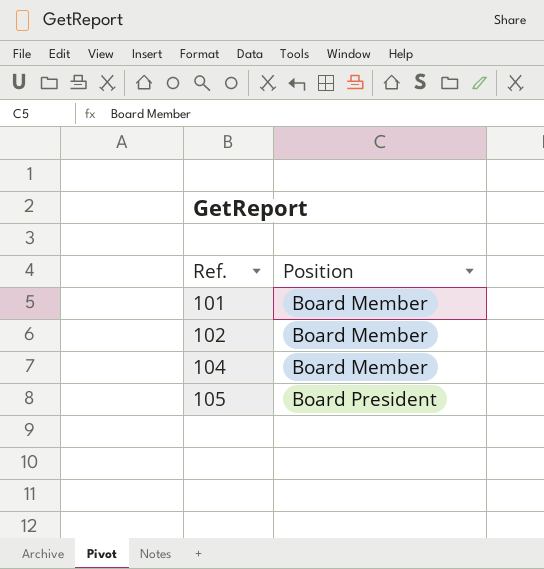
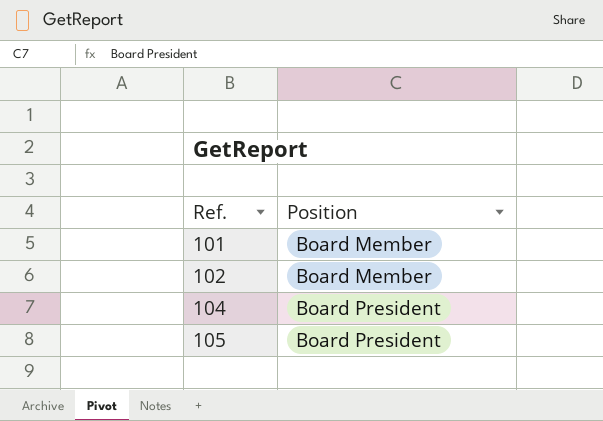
104 | Position: Board Member -> Board President

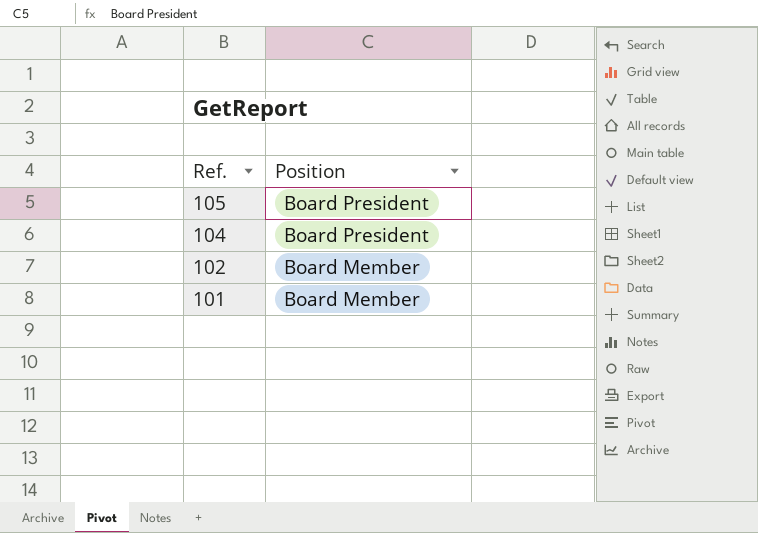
row order: Ref. ascending -> Ref. descending

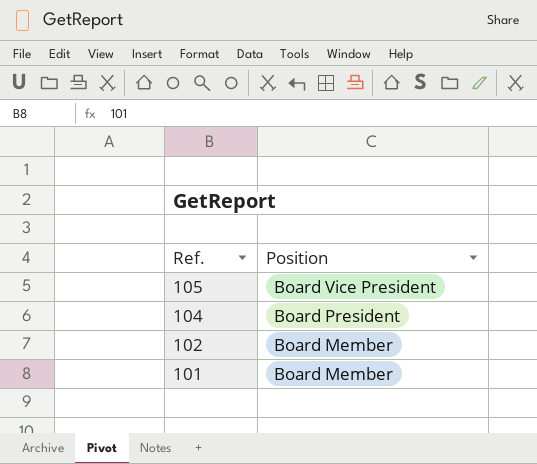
105 | Position: Board President -> Board Vice President

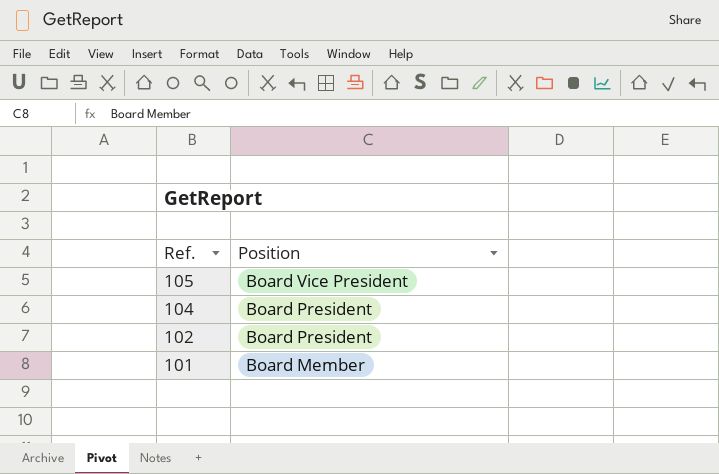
102 | Position: Board Member -> Board President

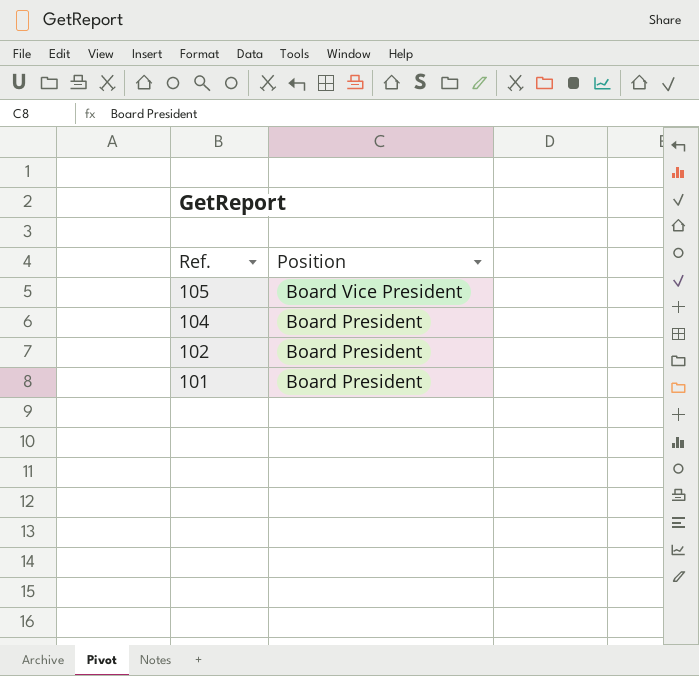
101 | Position: Board Member -> Board President

